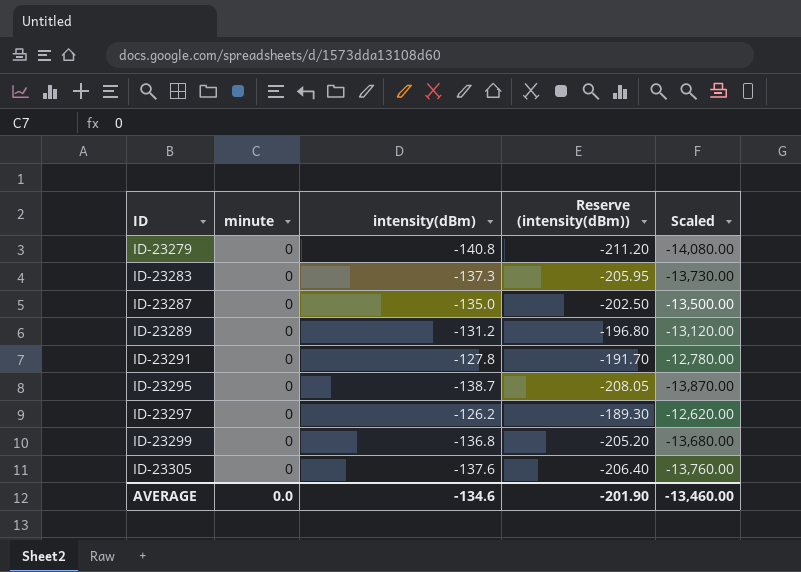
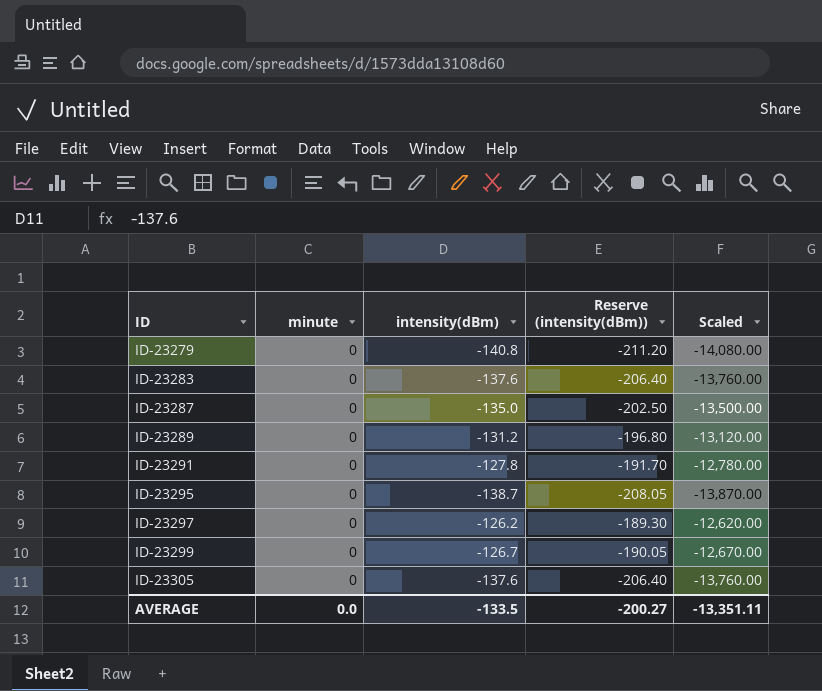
ID-23283 | intensity(dBm): -137.3 -> -137.6
ID-23283 | Reserve (intensity(dBm)): -205.95 -> -206.40
ID-23283 | Scaled: -13,730.00 -> -13,760.00
ID-23299 | intensity(dBm): -136.8 -> -126.7
ID-23299 | Reserve (intensity(dBm)): -205.20 -> -190.05
ID-23299 | Scaled: -13,680.00 -> -12,670.00
AVERAGE | intensity(dBm): -134.6 -> -133.5
AVERAGE | Reserve (intensity(dBm)): -201.90 -> -200.27
AVERAGE | Scaled: -13,460.00 -> -13,351.11

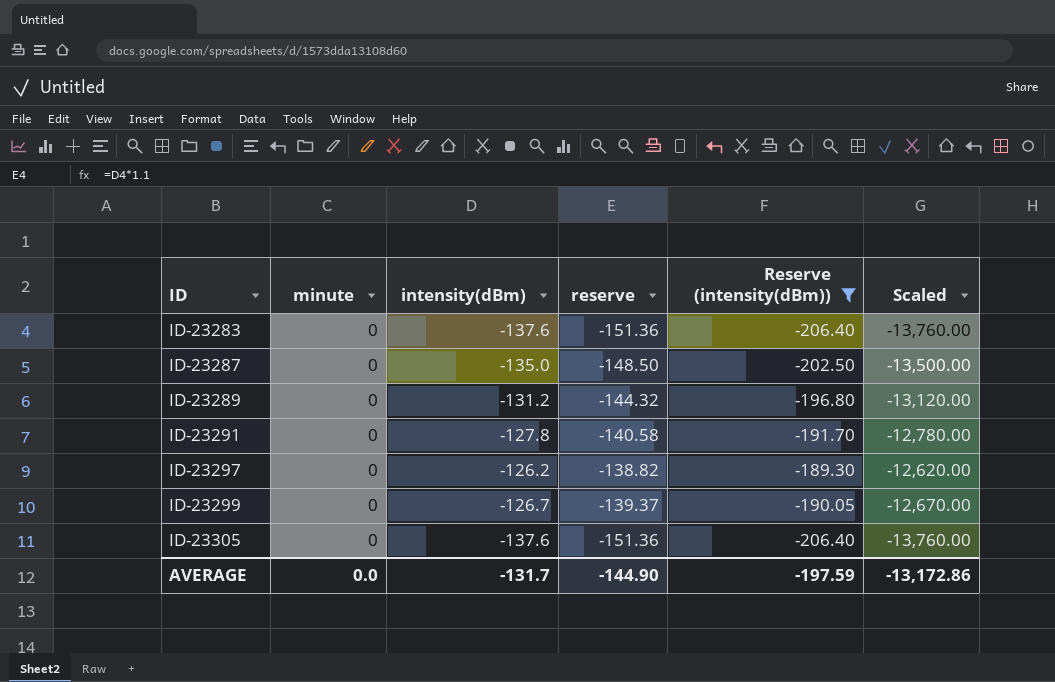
filter: none -> Reserve (intensity(dBm)) >= -206.40
column reserve | formula: none -> [intensity(dBm)] * 1.1
AVERAGE | intensity(dBm): -133.5 -> -131.7
AVERAGE | Reserve (intensity(dBm)): -200.27 -> -197.59
AVERAGE | Scaled: -13,351.11 -> -13,172.86

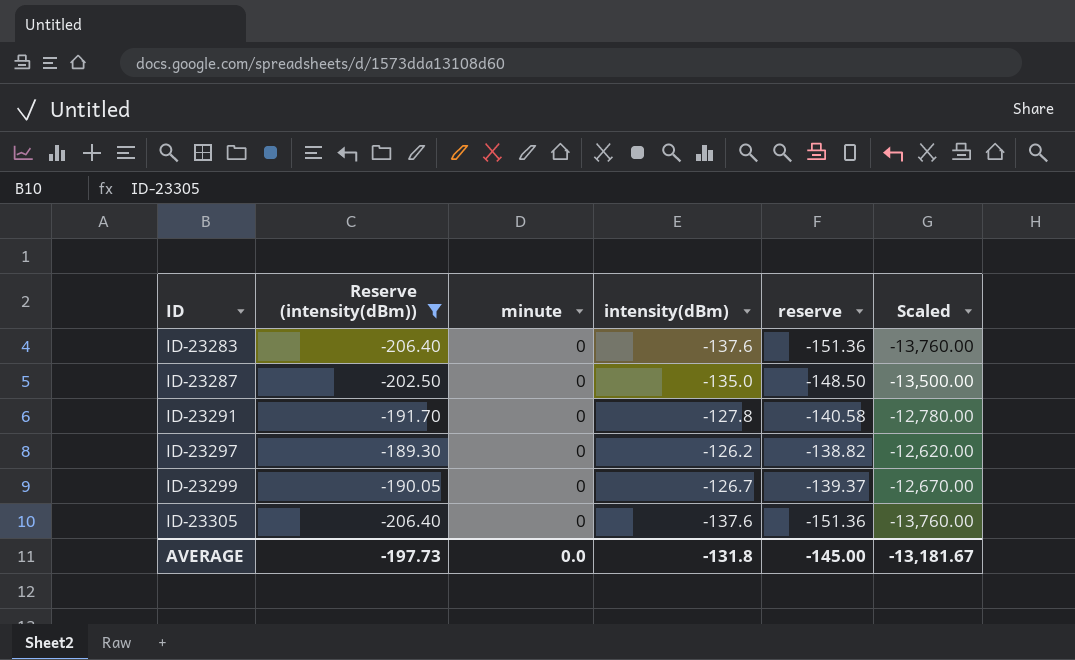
column Reserve (intensity(dBm)) | position: 5 -> 2
row ID-23289: 0 | -131.2 | -144.32 | -196.80 | -13,120.00 -> none
AVERAGE | Reserve (intensity(dBm)): -197.59 -> -197.73
AVERAGE | intensity(dBm): -131.7 -> -131.8
AVERAGE | reserve: -144.90 -> -145.00
AVERAGE | Scaled: -13,172.86 -> -13,181.67

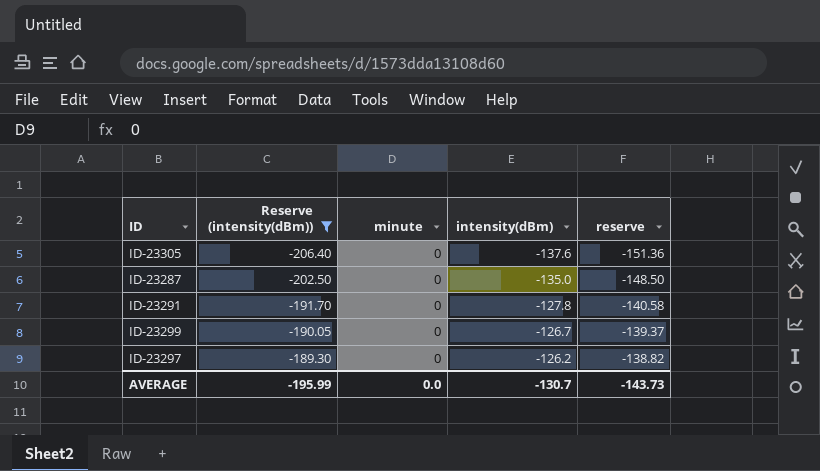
row order: ID ascending -> Reserve (intensity(dBm)) ascending
column Scaled | formula: [intensity(dBm)] * 100 -> none
row ID-23283: -206.40 | 0 | -137.6 | -151.36 | -13,760.00 -> none
AVERAGE | Reserve (intensity(dBm)): -197.73 -> -195.99
AVERAGE | intensity(dBm): -131.8 -> -130.7
AVERAGE | reserve: -145.00 -> -143.73

